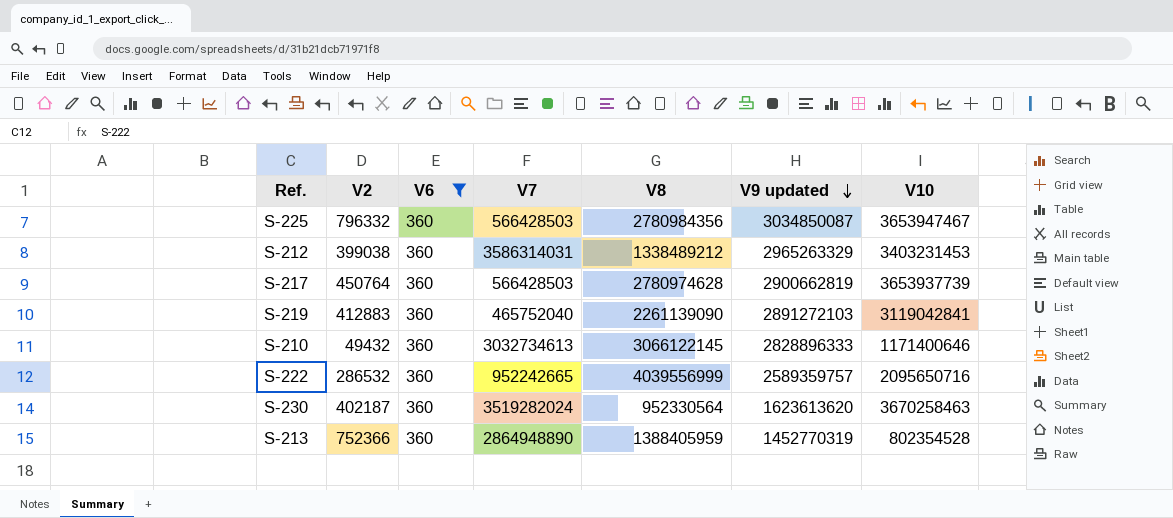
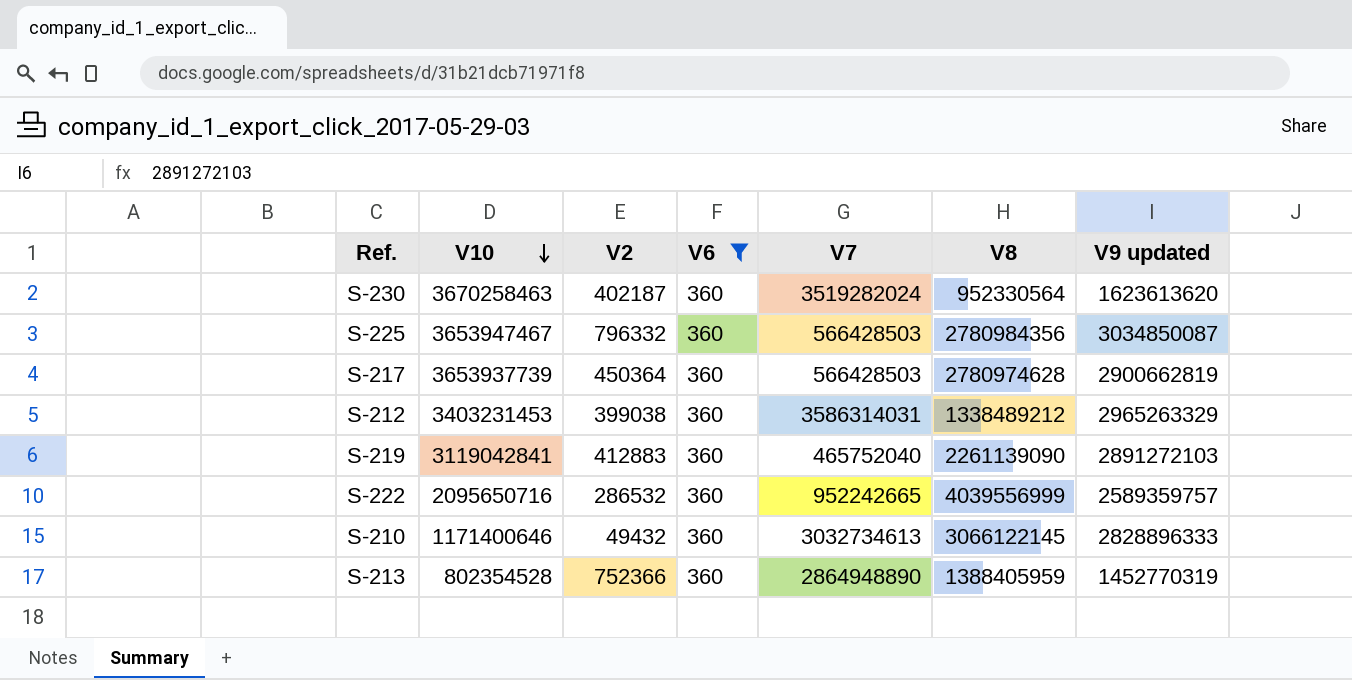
row order: V9 updated descending -> V10 descending
column V10 | position: 7 -> 2
S-217 | V2: 450764 -> 450364

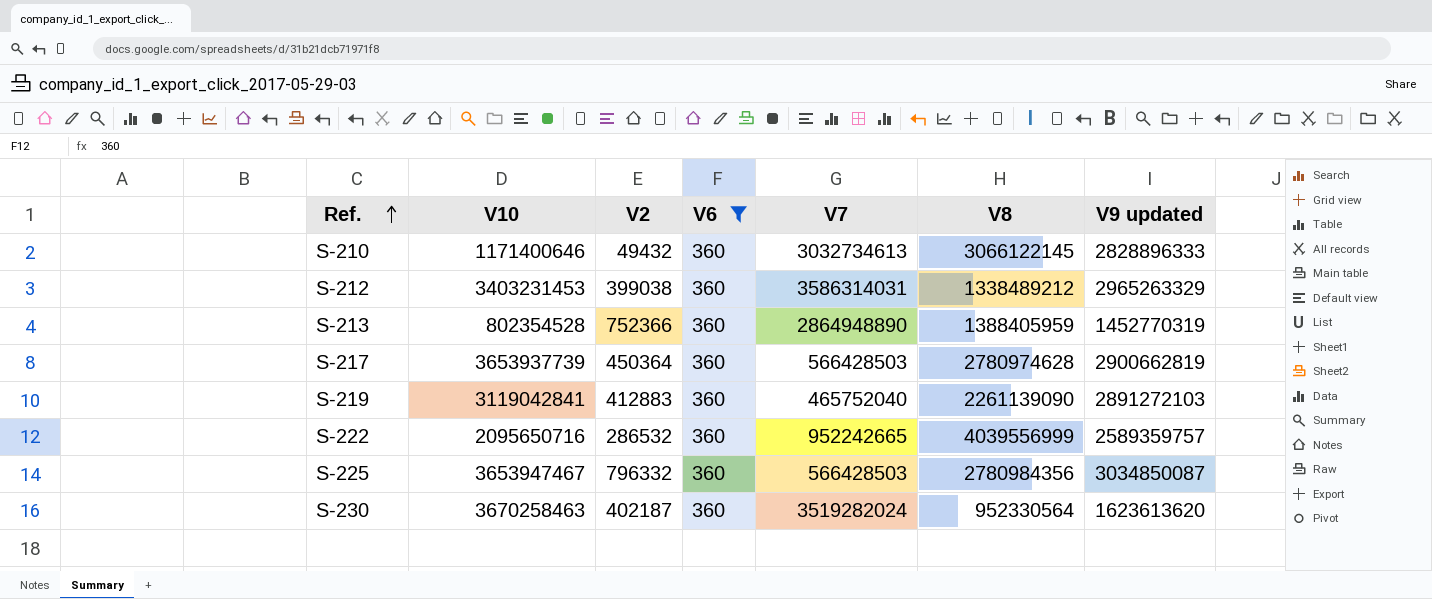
row order: V10 descending -> Ref. ascending

